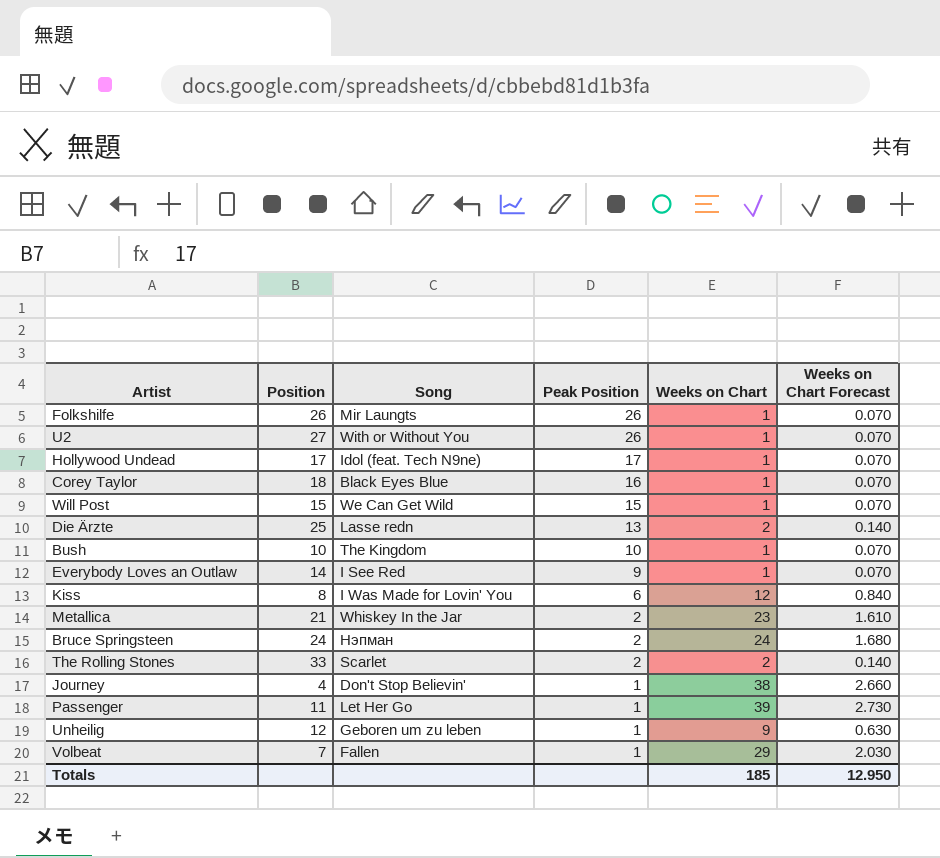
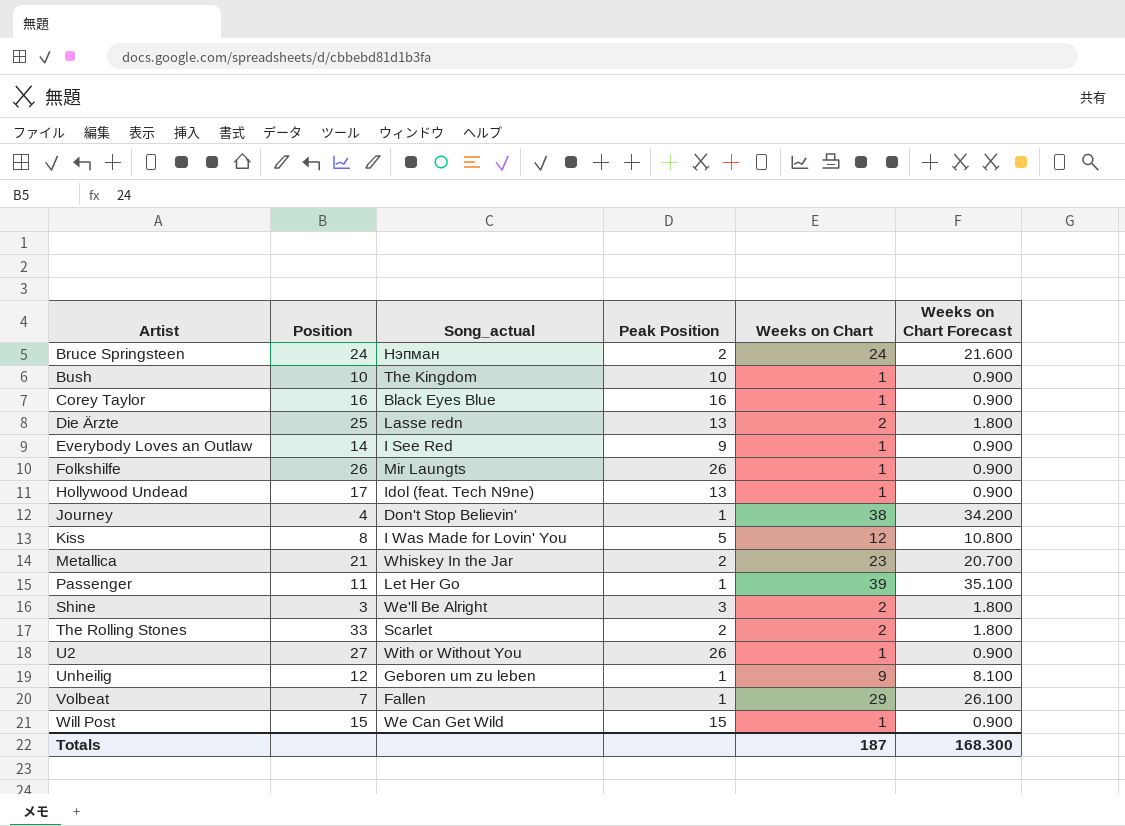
row order: Peak Position descending -> Artist ascending
column name: Song -> Song_actual
column Weeks on Chart Forecast | formula: [Weeks on Chart] * 0.07 -> [Weeks on Chart] * 0.9
Corey Taylor | Position: 18 -> 16
Hollywood Undead | Peak Position: 17 -> 13
Kiss | Peak Position: 6 -> 5
row Shine: none -> 3 | We'll Be Alright | 3 | 2 | 1.800
Totals | Weeks on Chart: 185 -> 187
Totals | Weeks on Chart Forecast: 12.950 -> 168.300

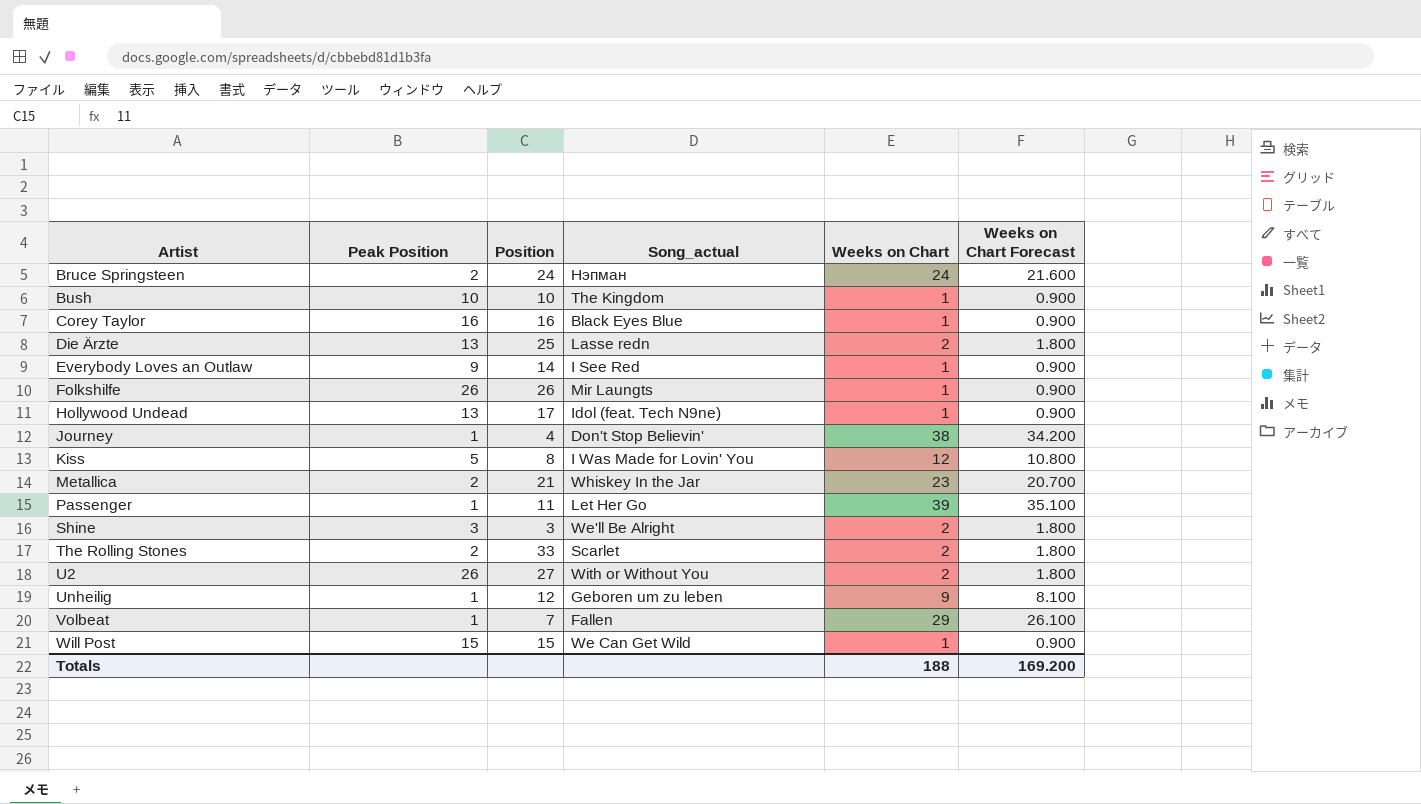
column Peak Position | position: 4 -> 2
U2 | Weeks on Chart: 1 -> 2
U2 | Weeks on Chart Forecast: 0.900 -> 1.800
Totals | Weeks on Chart: 187 -> 188
Totals | Weeks on Chart Forecast: 168.300 -> 169.200

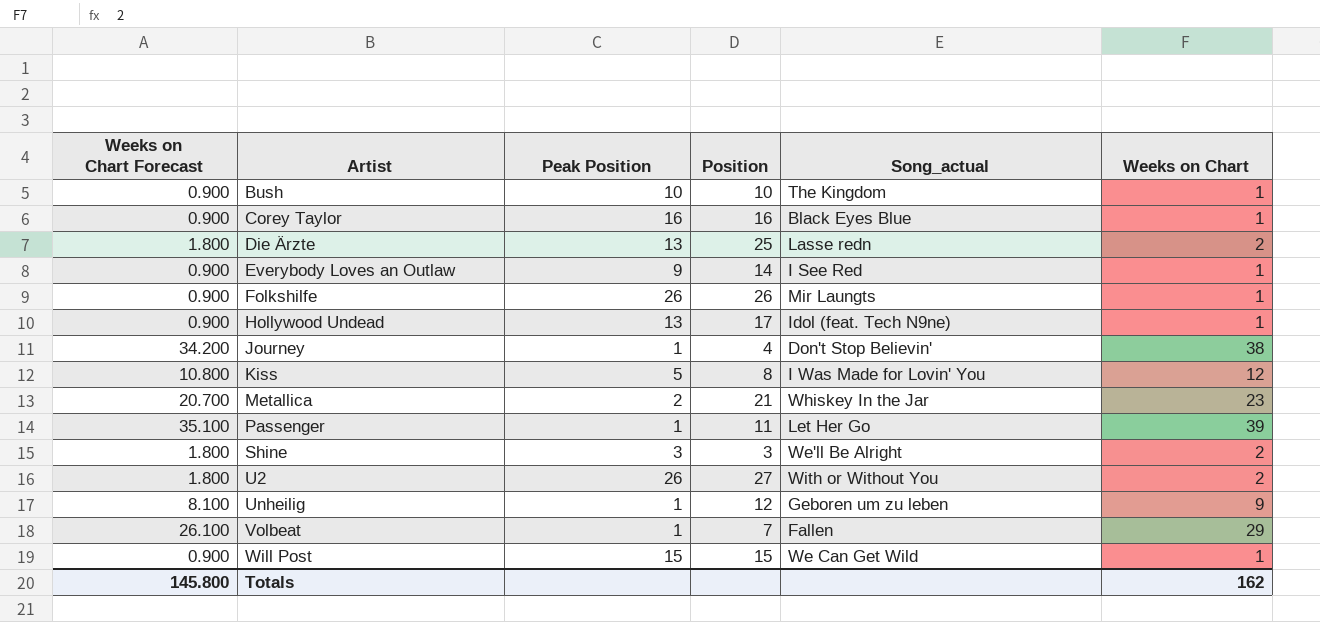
column Weeks on Chart Forecast | position: 6 -> 1
row Bruce Springsteen: 2 | 24 | Нэпман | 24 | 21.600 -> none
row The Rolling Stones: 2 | 33 | Scarlet | 2 | 1.800 -> none
Totals | Weeks on Chart Forecast: 169.200 -> 145.800
Totals | Weeks on Chart: 188 -> 162

